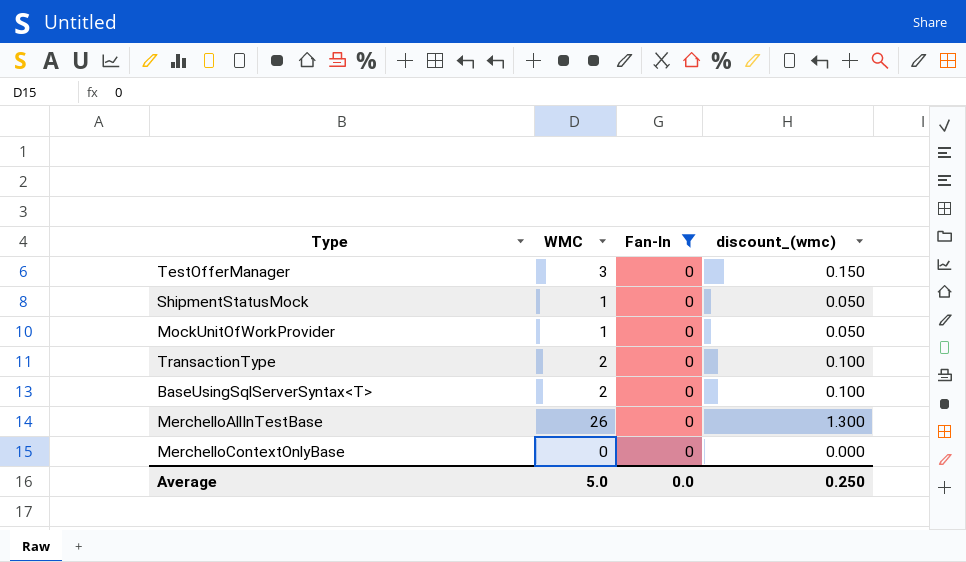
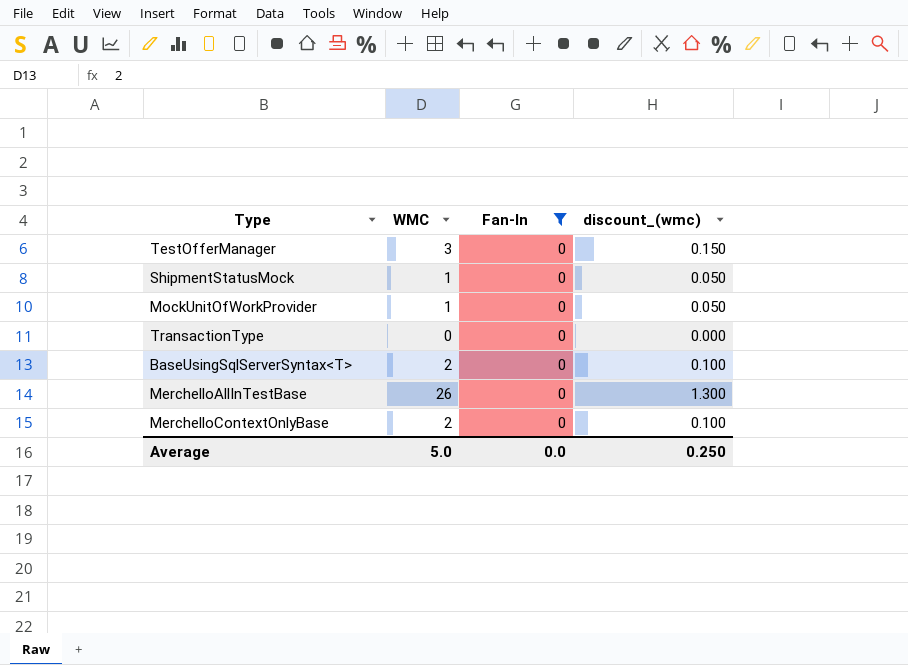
TransactionType | WMC: 2 -> 0
TransactionType | discount_(wmc): 0.100 -> 0.000
MerchelloContextOnlyBase | WMC: 0 -> 2
MerchelloContextOnlyBase | discount_(wmc): 0.000 -> 0.100

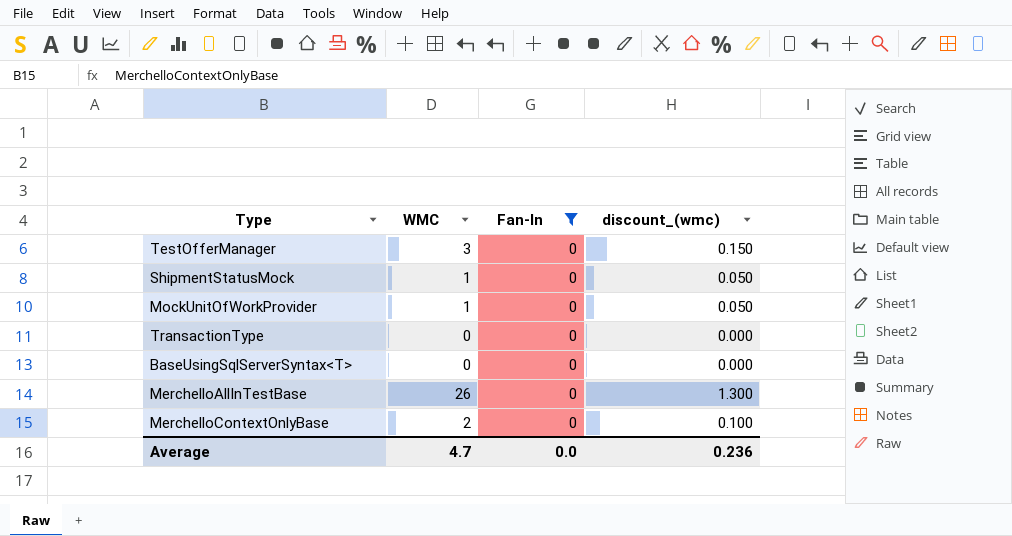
BaseUsingSqlServerSyntax<T> | WMC: 2 -> 0
BaseUsingSqlServerSyntax<T> | discount_(wmc): 0.100 -> 0.000
Average | WMC: 5.0 -> 4.7
Average | discount_(wmc): 0.250 -> 0.236

